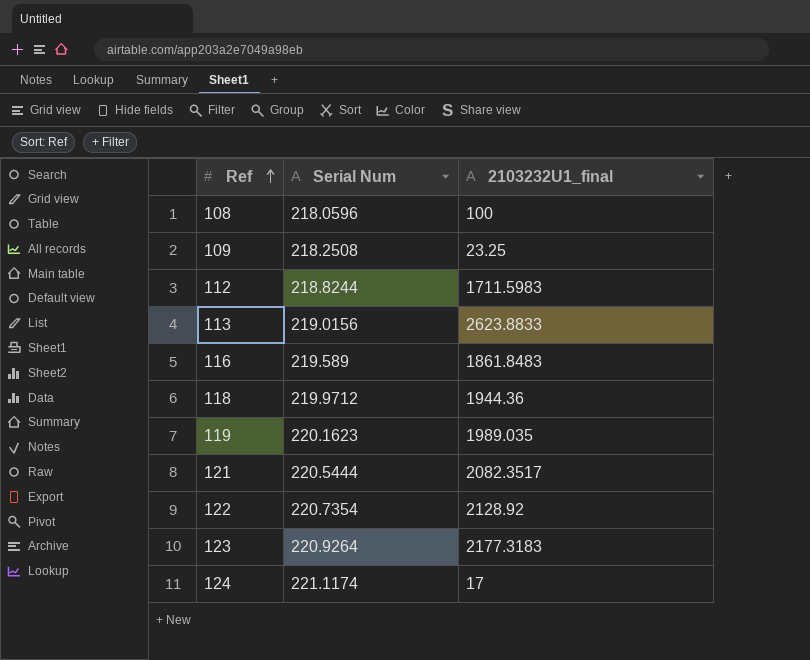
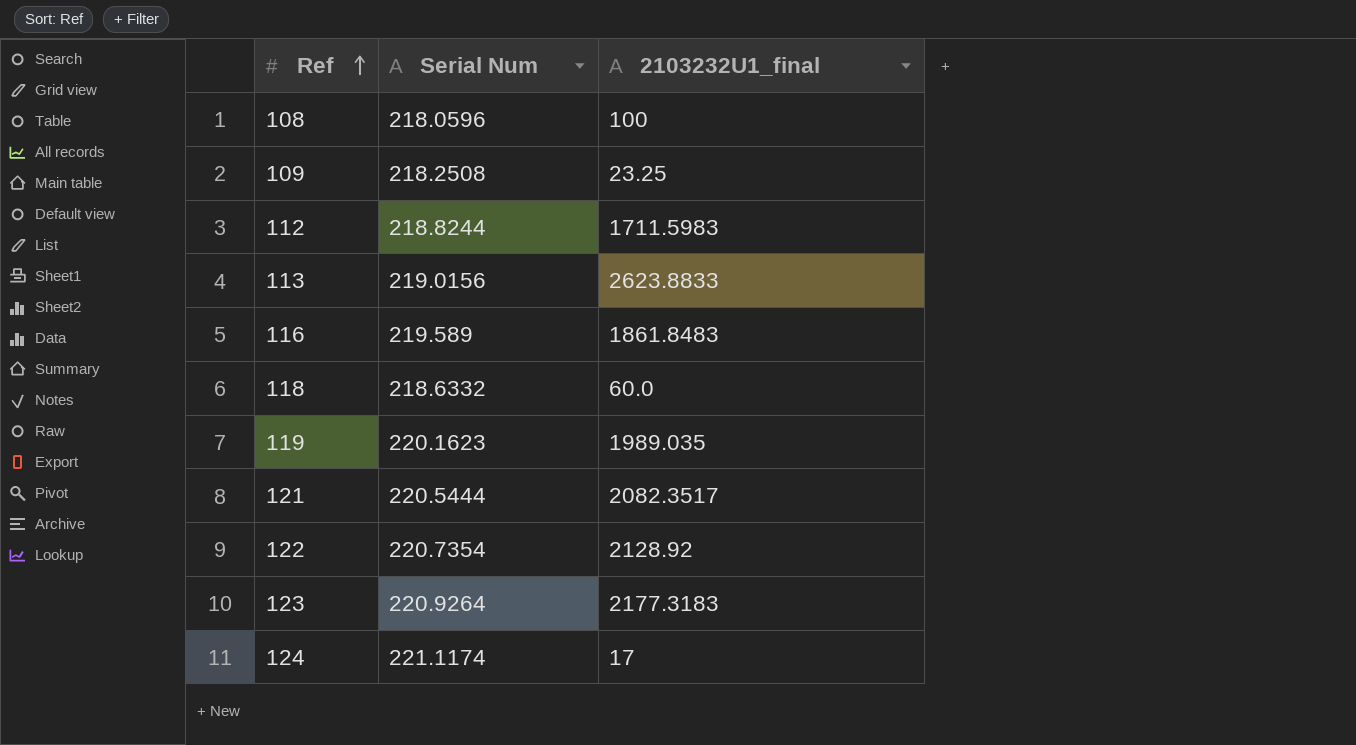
118 | Serial Num: 219.9712 -> 218.6332
118 | 2103232U1_final: 1944.36 -> 60.0

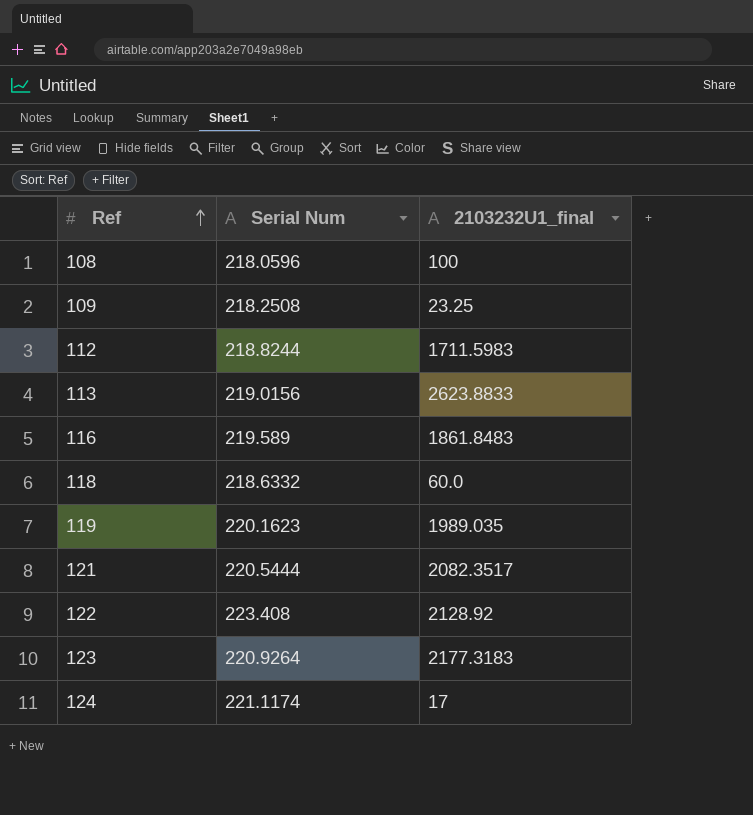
122 | Serial Num: 220.7354 -> 223.408

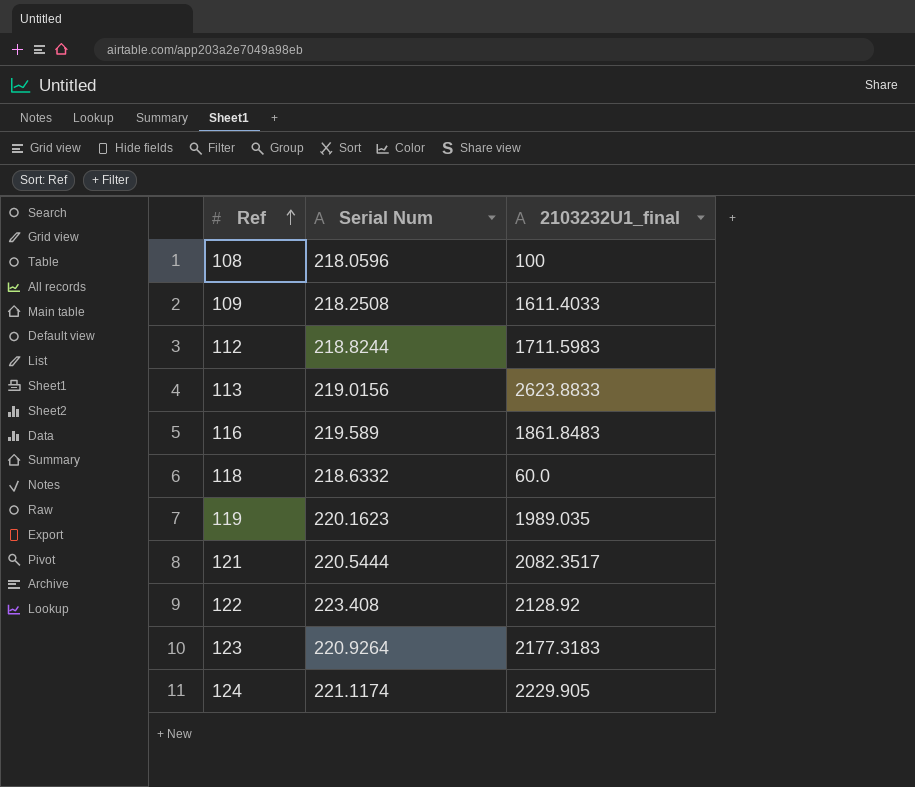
109 | 2103232U1_final: 23.25 -> 1611.4033
124 | 2103232U1_final: 17 -> 2229.905

